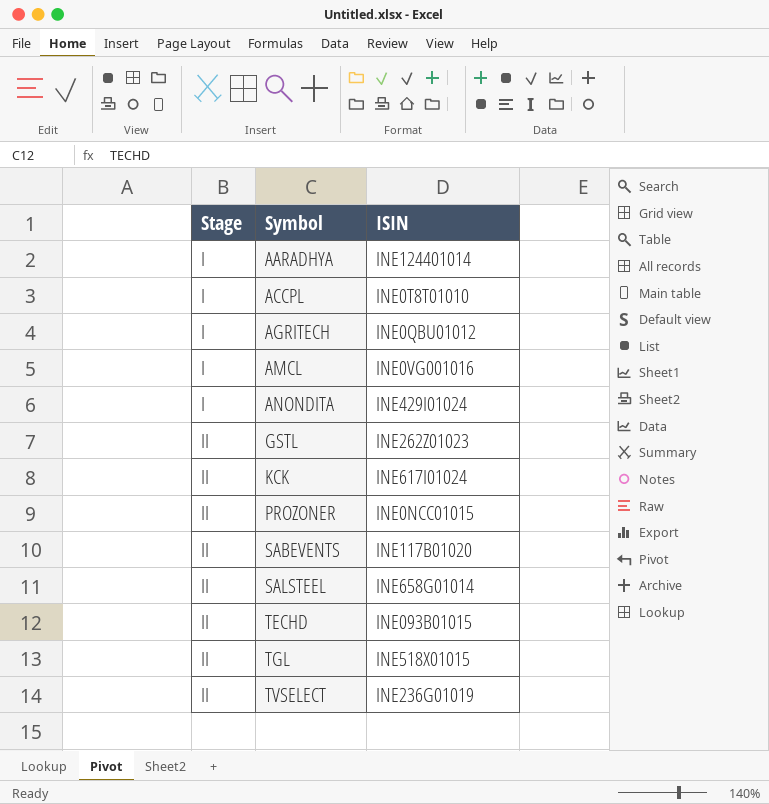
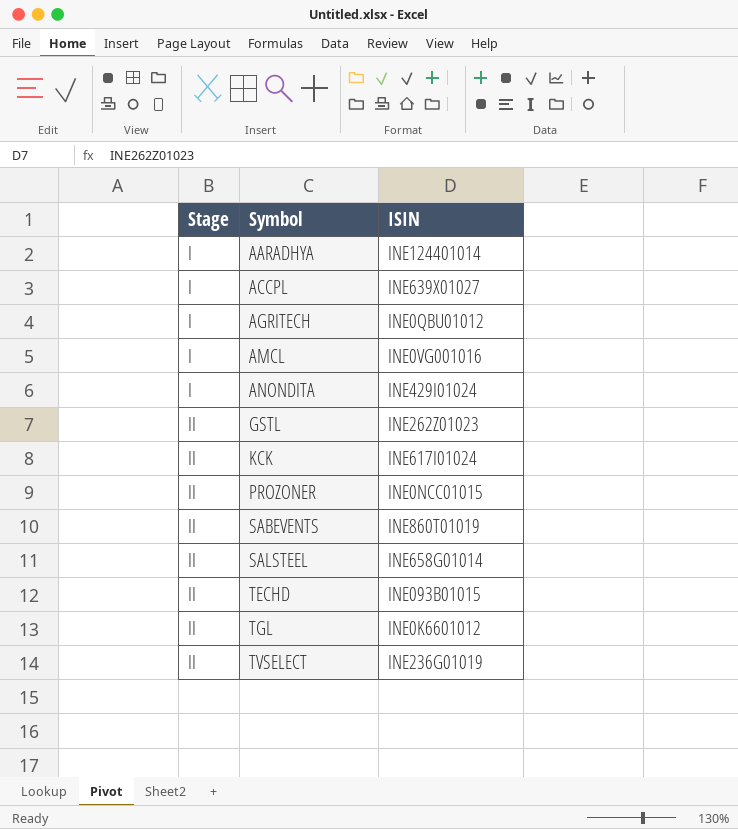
ACCPL | ISIN: INE0T8T01010 -> INE639X01027
SABEVENTS | ISIN: INE117B01020 -> INE860T01019
TGL | ISIN: INE518X01015 -> INE0K6601012

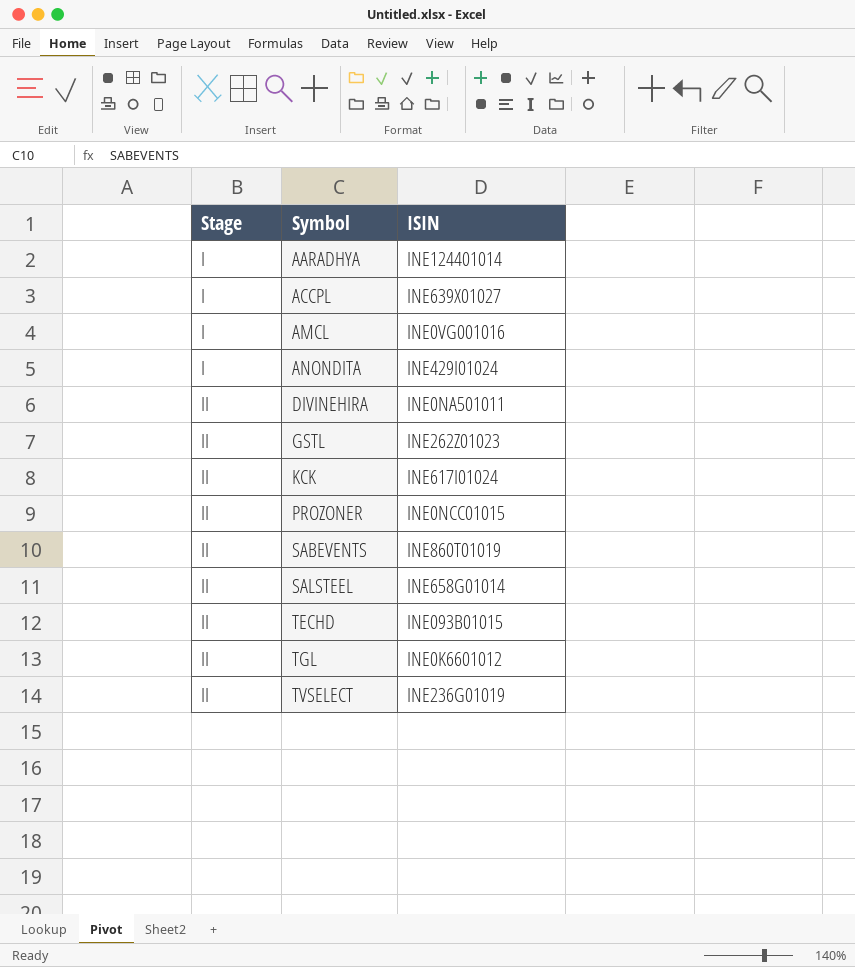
row AGRITECH: I | INE0QBU01012 -> none
row DIVINEHIRA: none -> II | INE0NA501011

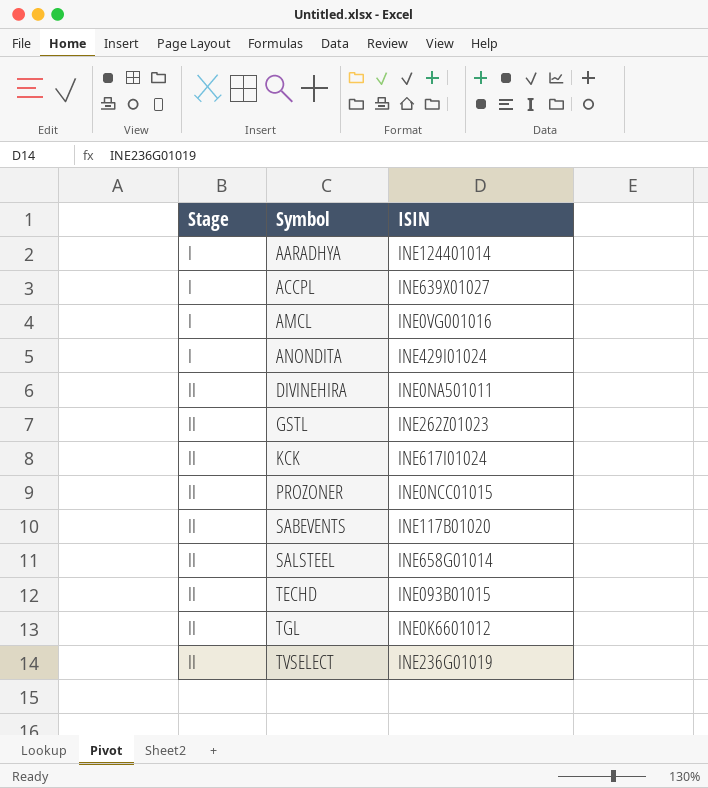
SABEVENTS | ISIN: INE860T01019 -> INE117B01020

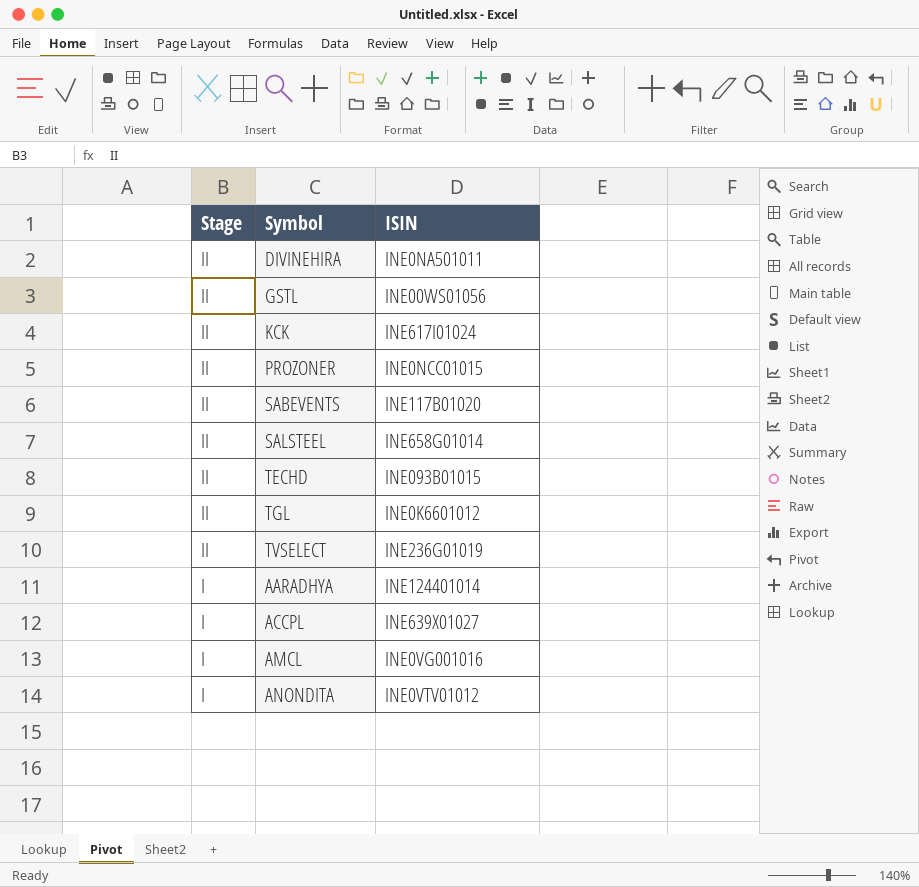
row order: Stage ascending -> Stage descending
GSTL | ISIN: INE262Z01023 -> INE00WS01056
ANONDITA | ISIN: INE429I01024 -> INE0VTV01012

